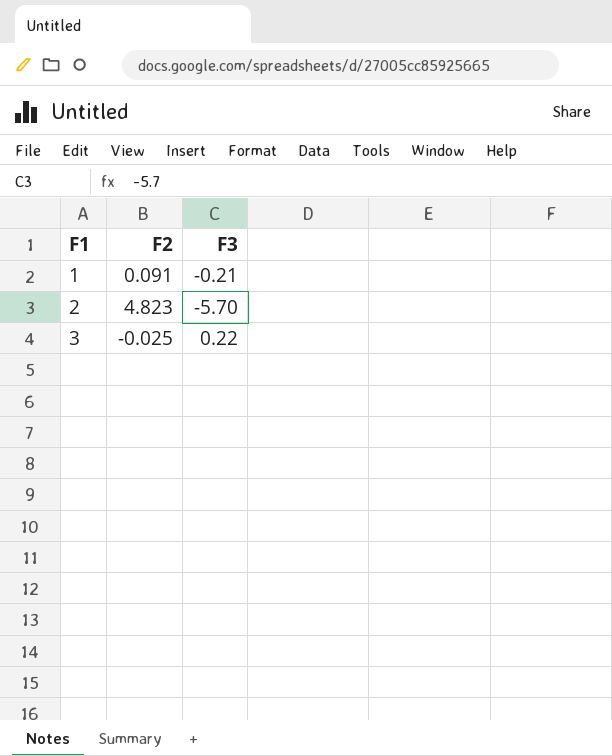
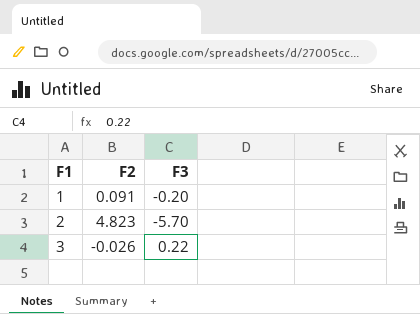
1 | F3: -0.21 -> -0.20
3 | F2: -0.025 -> -0.026

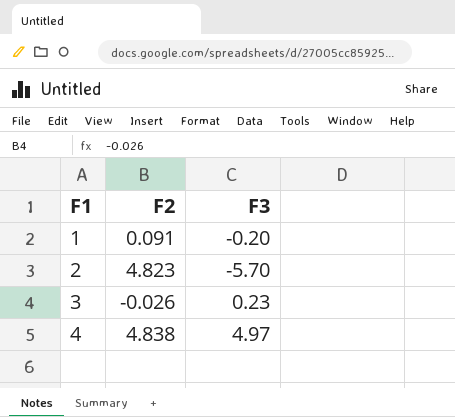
3 | F3: 0.22 -> 0.23
row 4: none -> 4.838 | 4.97

